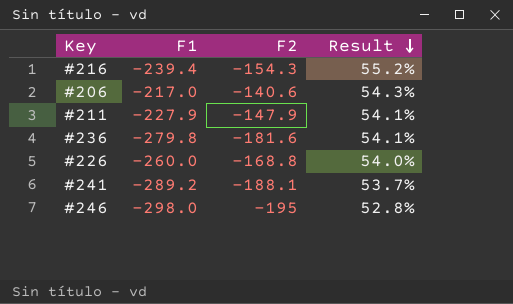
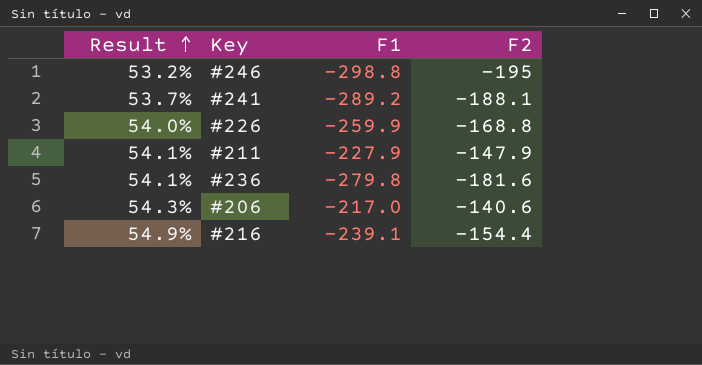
row order: Result descending -> Result ascending
column Result | position: 4 -> 1
#246 | Result: 52.8% -> 53.2%
#246 | F1: -298.0 -> -298.8
#226 | F1: -260.0 -> -259.9
#216 | Result: 55.2% -> 54.9%
#216 | F1: -239.4 -> -239.1
#216 | F2: -154.3 -> -154.4

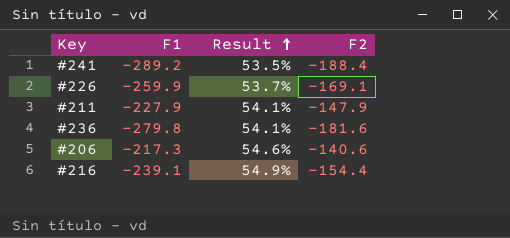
column Result | position: 1 -> 3
row #246: 53.2% | -298.8 | -195 -> none
#241 | Result: 53.7% -> 53.5%
#241 | F2: -188.1 -> -188.4
#226 | Result: 54.0% -> 53.7%
#226 | F2: -168.8 -> -169.1
#206 | F1: -217.0 -> -217.3
#206 | Result: 54.3% -> 54.6%

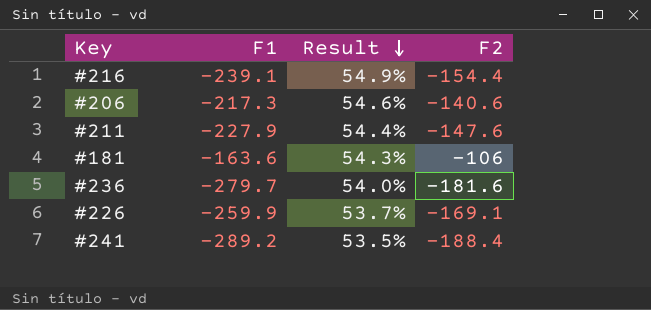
row order: Result ascending -> Result descending
#211 | Result: 54.1% -> 54.4%
#211 | F2: -147.9 -> -147.6
row #181: none -> -163.6 | 54.3% | -106
#236 | F1: -279.8 -> -279.7
#236 | Result: 54.1% -> 54.0%

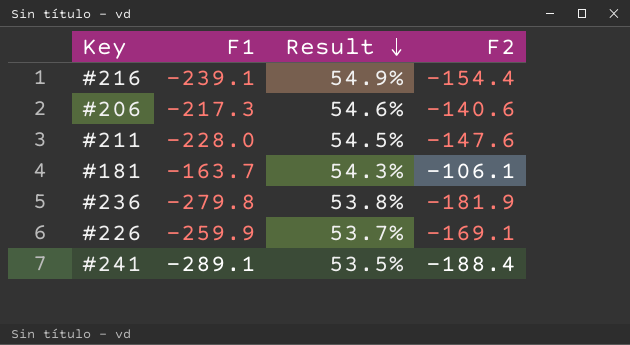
#211 | F1: -227.9 -> -228.0
#211 | Result: 54.4% -> 54.5%
#181 | F1: -163.6 -> -163.7
#181 | F2: -106 -> -106.1
#236 | F1: -279.7 -> -279.8
#236 | Result: 54.0% -> 53.8%
#236 | F2: -181.6 -> -181.9
#241 | F1: -289.2 -> -289.1

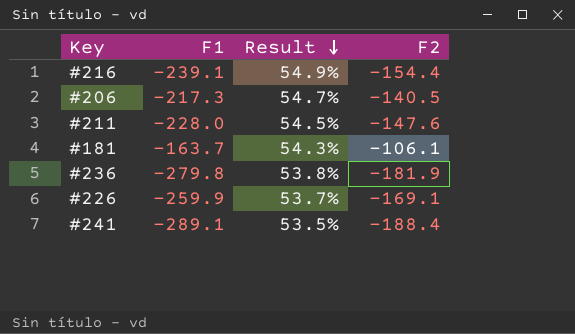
#206 | Result: 54.6% -> 54.7%
#206 | F2: -140.6 -> -140.5

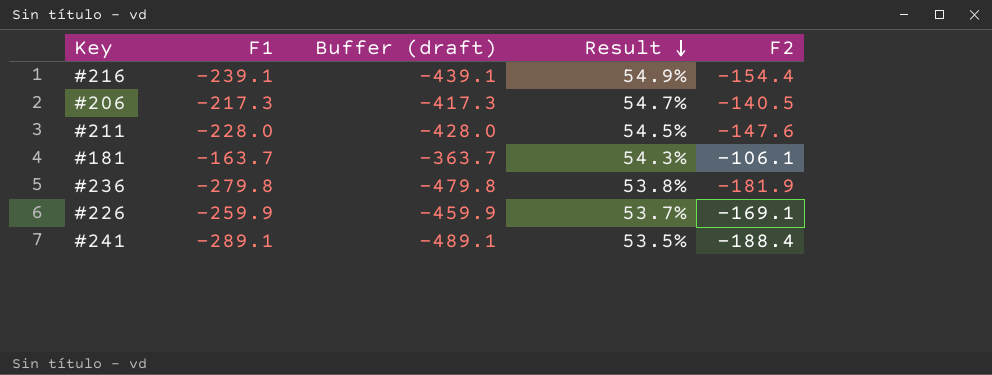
column Buffer (draft) | formula: none -> [F1] - 200

